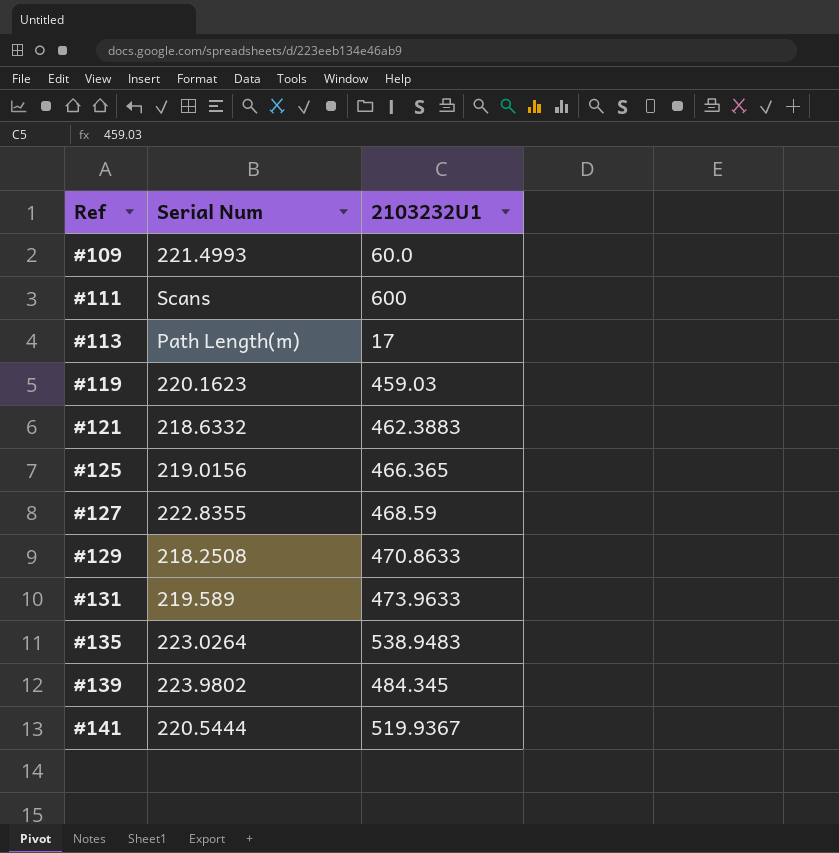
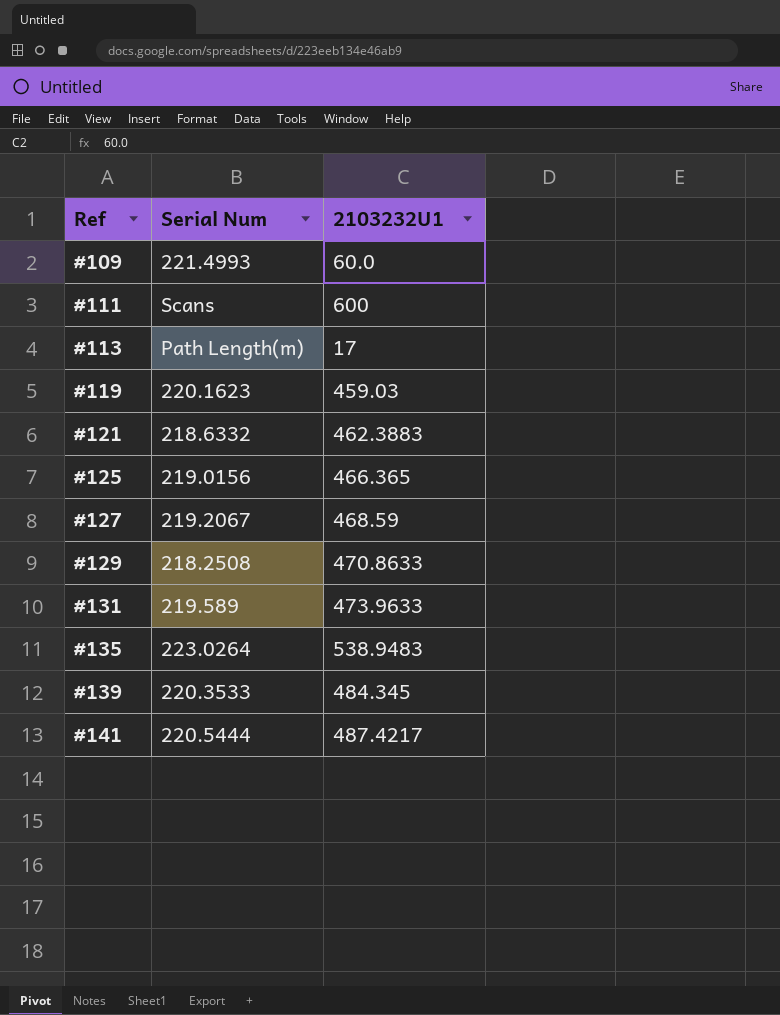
#127 | Serial Num: 222.8355 -> 219.2067
#139 | Serial Num: 223.9802 -> 220.3533
#141 | 2103232U1: 519.9367 -> 487.4217

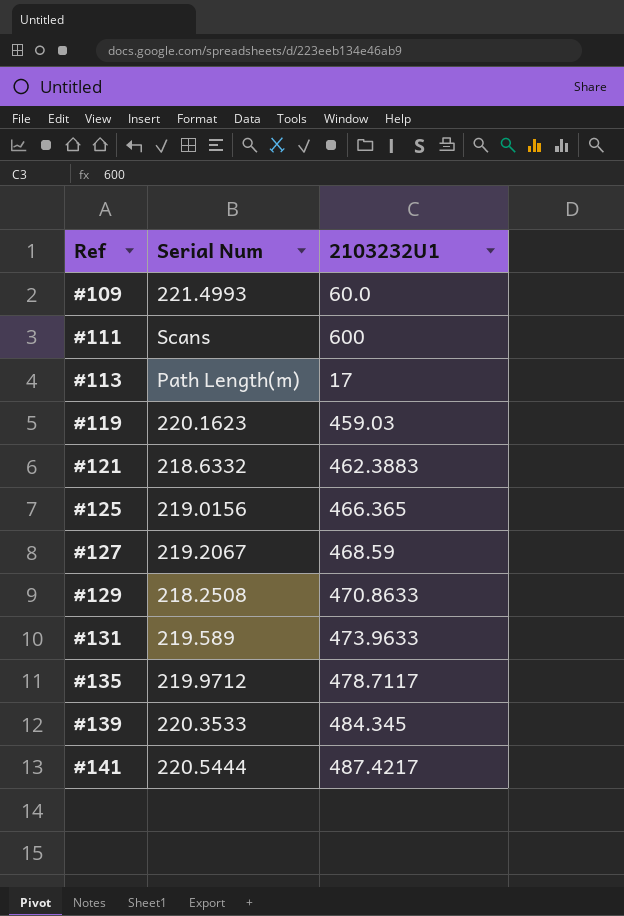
#135 | Serial Num: 223.0264 -> 219.9712
#135 | 2103232U1: 538.9483 -> 478.7117

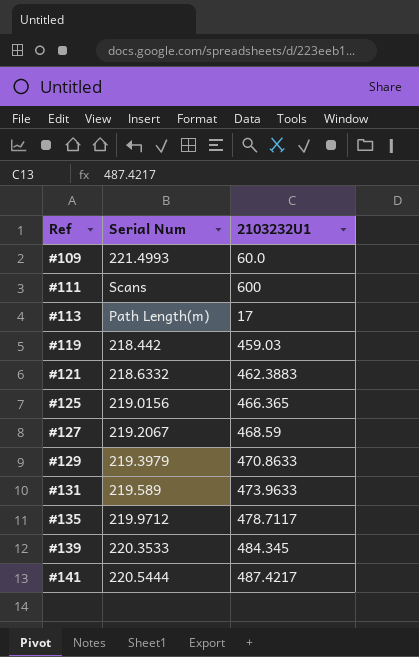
#119 | Serial Num: 220.1623 -> 218.442
#129 | Serial Num: 218.2508 -> 219.3979

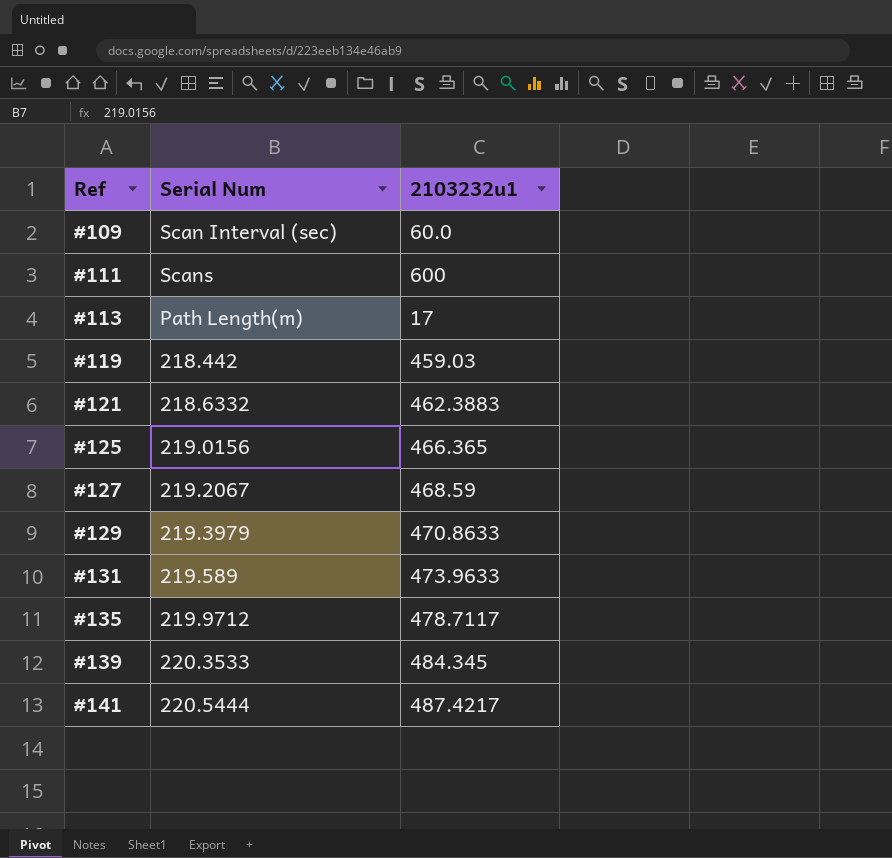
column name: 2103232U1 -> 2103232u1
#109 | Serial Num: 221.4993 -> Scan Interval (sec)

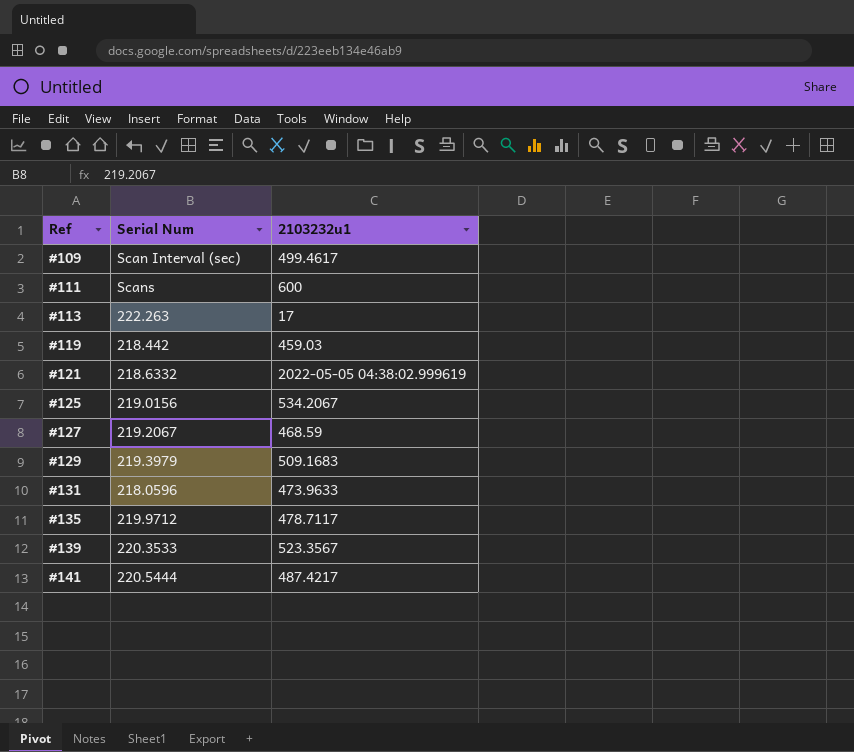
#109 | 2103232u1: 60.0 -> 499.4617
#113 | Serial Num: Path Length(m) -> 222.263
#121 | 2103232u1: 462.3883 -> 2022-05-05 04:38:02.999619
#125 | 2103232u1: 466.365 -> 534.2067
#129 | 2103232u1: 470.8633 -> 509.1683
#131 | Serial Num: 219.589 -> 218.0596
#139 | 2103232u1: 484.345 -> 523.3567

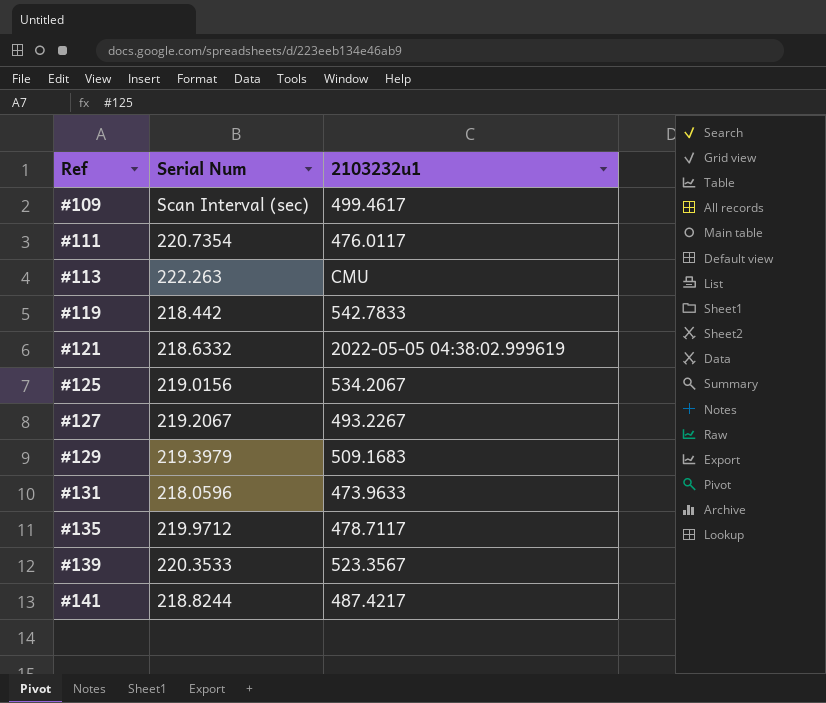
#111 | Serial Num: Scans -> 220.7354
#111 | 2103232u1: 600 -> 476.0117
#113 | 2103232u1: 17 -> CMU
#119 | 2103232u1: 459.03 -> 542.7833
#127 | 2103232u1: 468.59 -> 493.2267
#141 | Serial Num: 220.5444 -> 218.8244

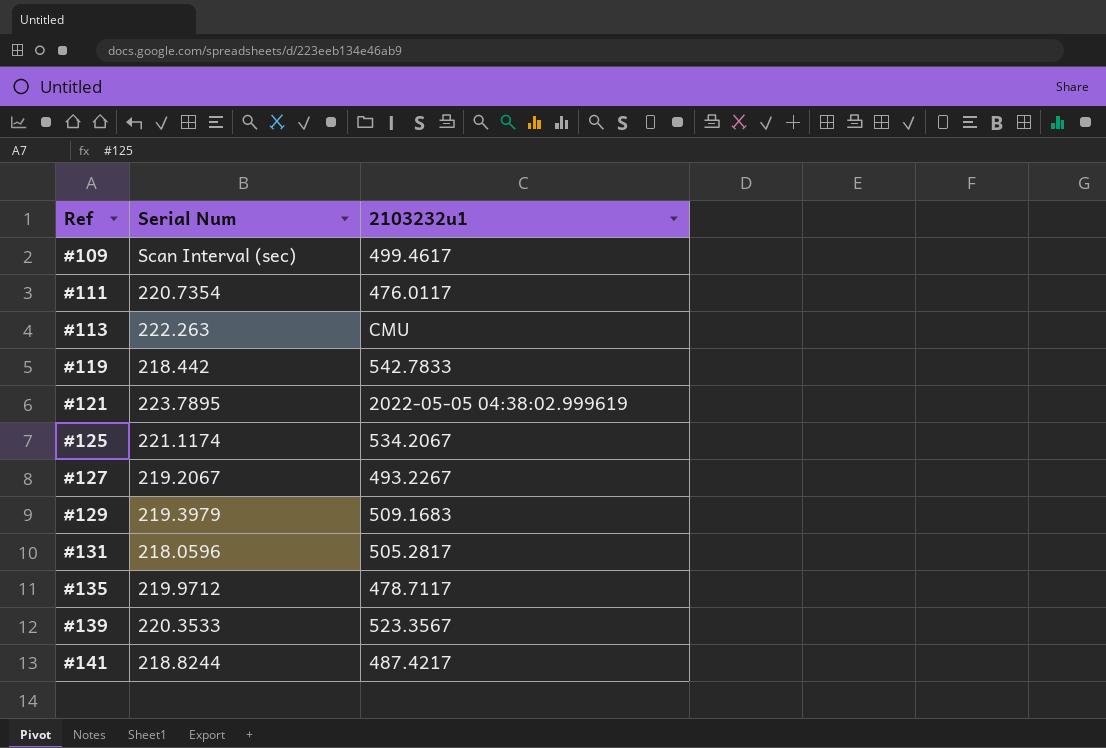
#121 | Serial Num: 218.6332 -> 223.7895
#125 | Serial Num: 219.0156 -> 221.1174
#131 | 2103232u1: 473.9633 -> 505.2817

